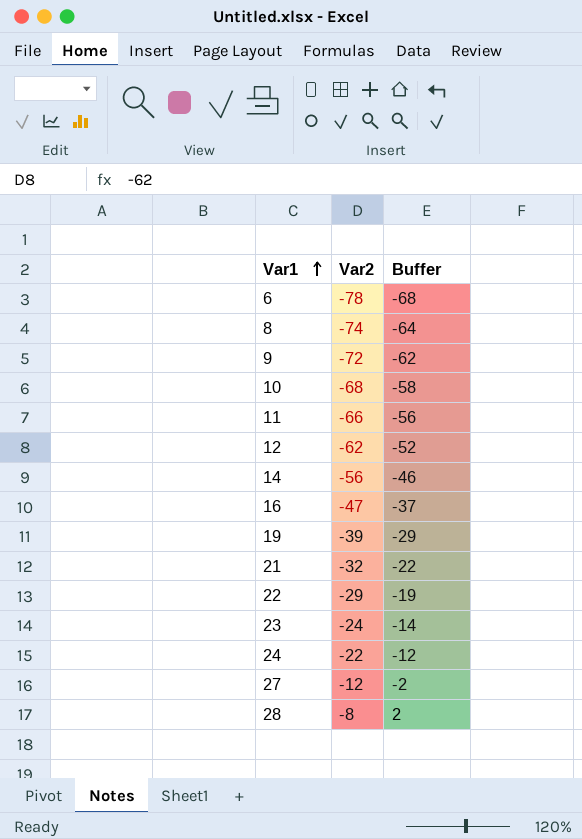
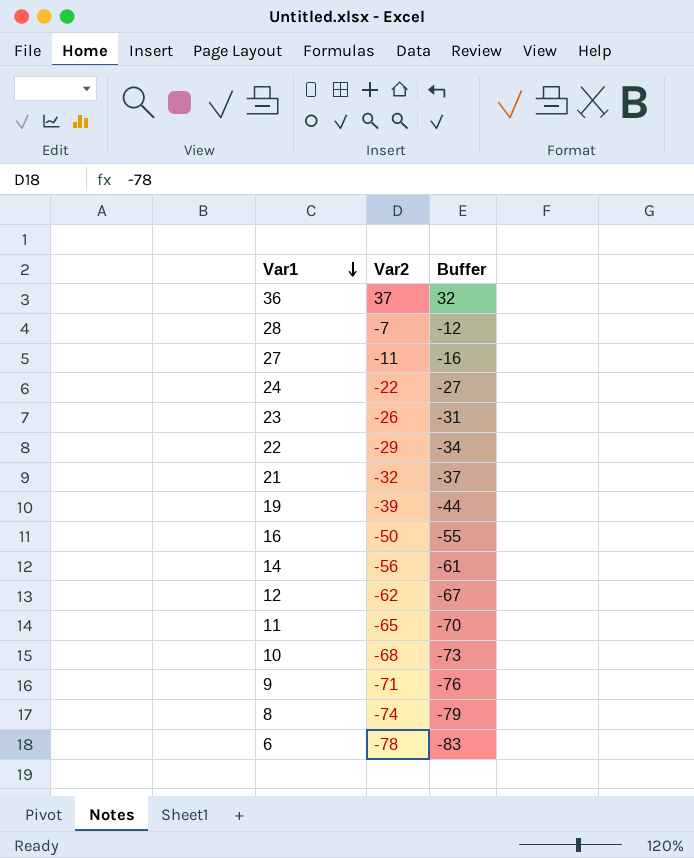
row order: Var1 ascending -> Var1 descending
column Buffer | formula: [Var2] + 10 -> [Var2] - 5
row 36: none -> 37 | 32
28 | Var2: -8 -> -7
27 | Var2: -12 -> -11
23 | Var2: -24 -> -26
16 | Var2: -47 -> -50
11 | Var2: -66 -> -65
9 | Var2: -72 -> -71

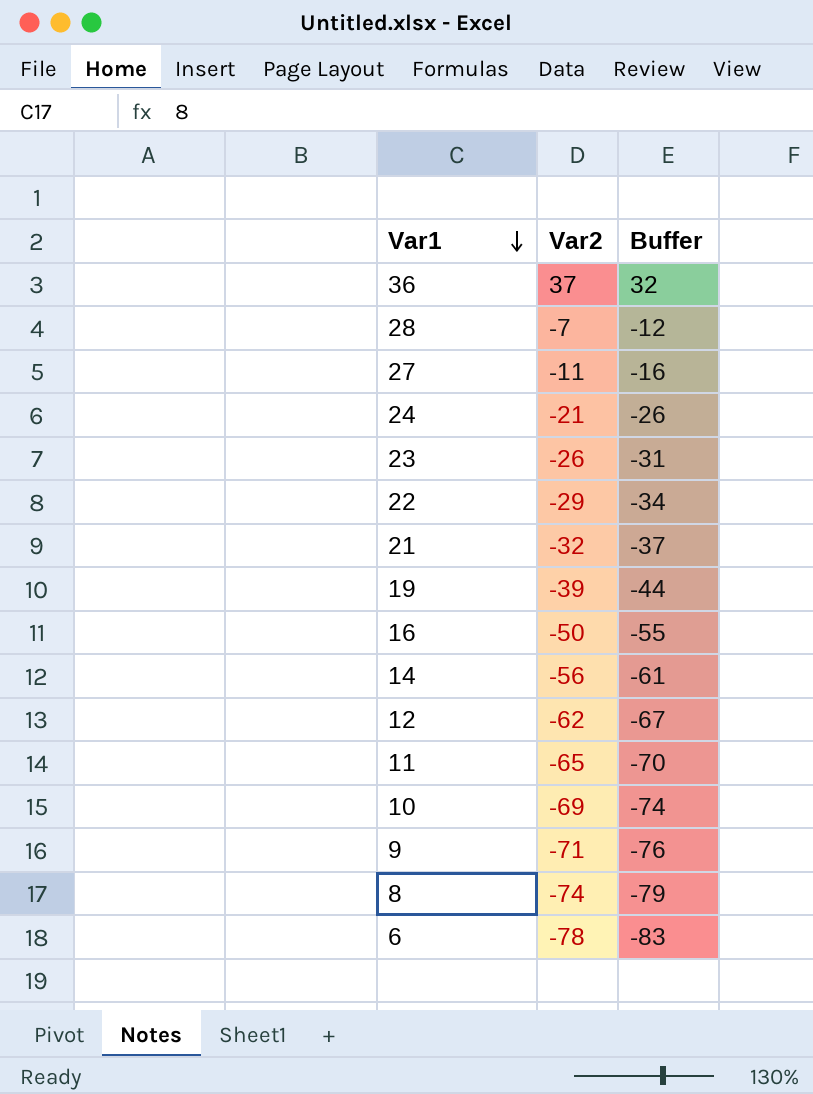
24 | Var2: -22 -> -21
24 | Buffer: -27 -> -26
10 | Var2: -68 -> -69
10 | Buffer: -73 -> -74

